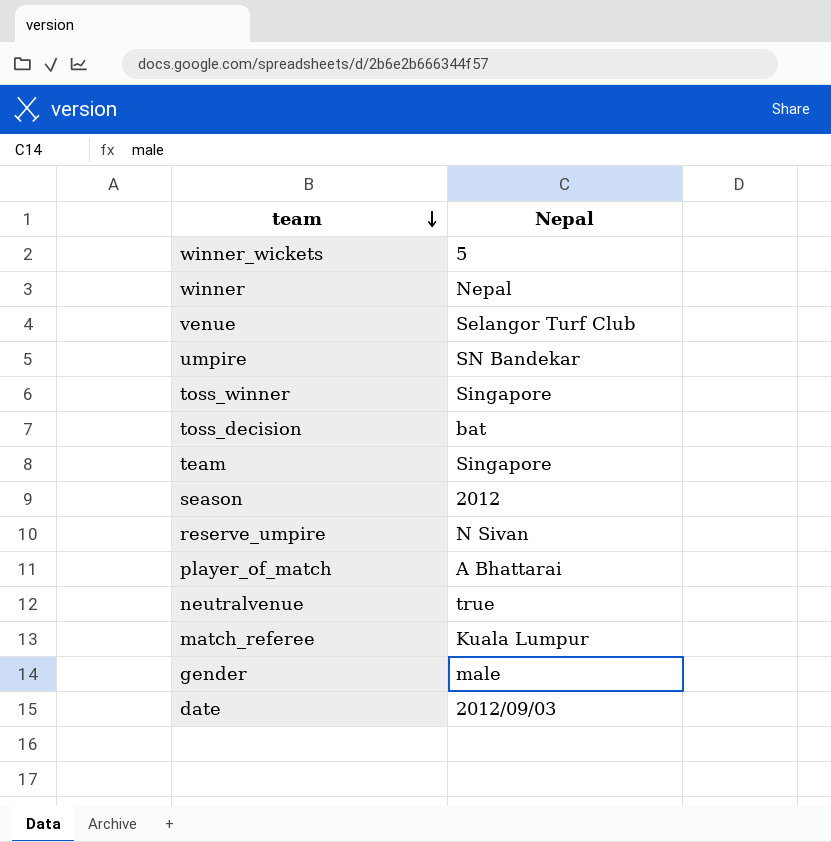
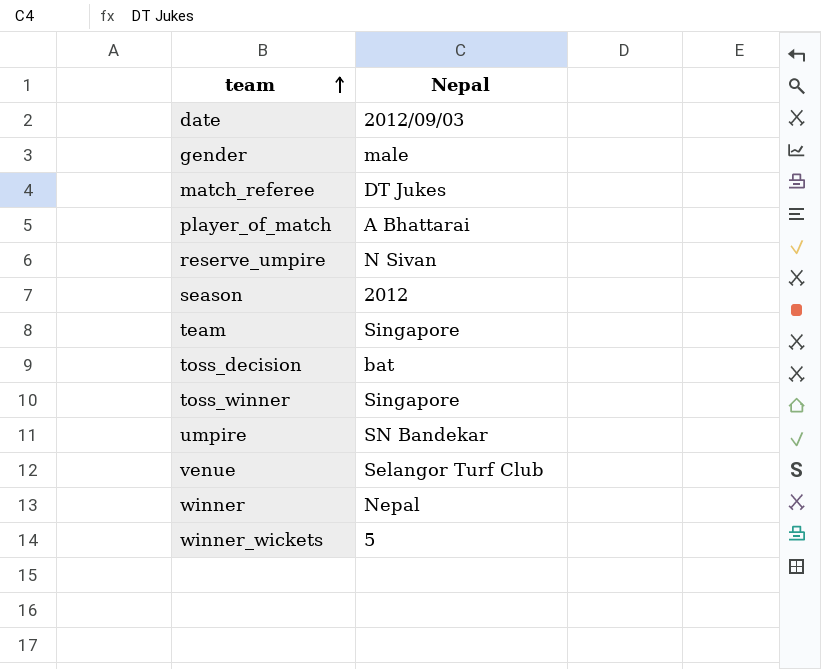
row order: team descending -> team ascending
row neutralvenue: true -> none
match_referee | Nepal: Kuala Lumpur -> DT Jukes

